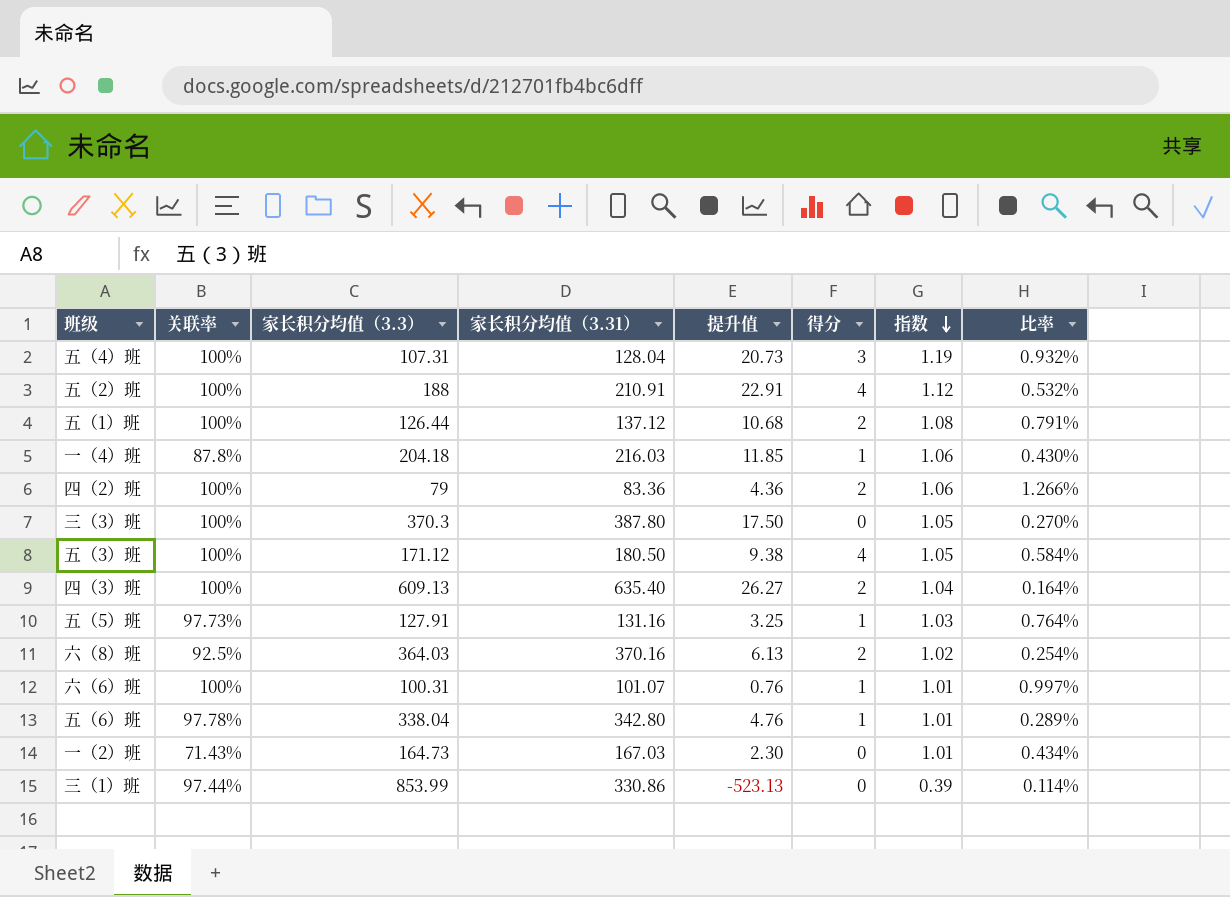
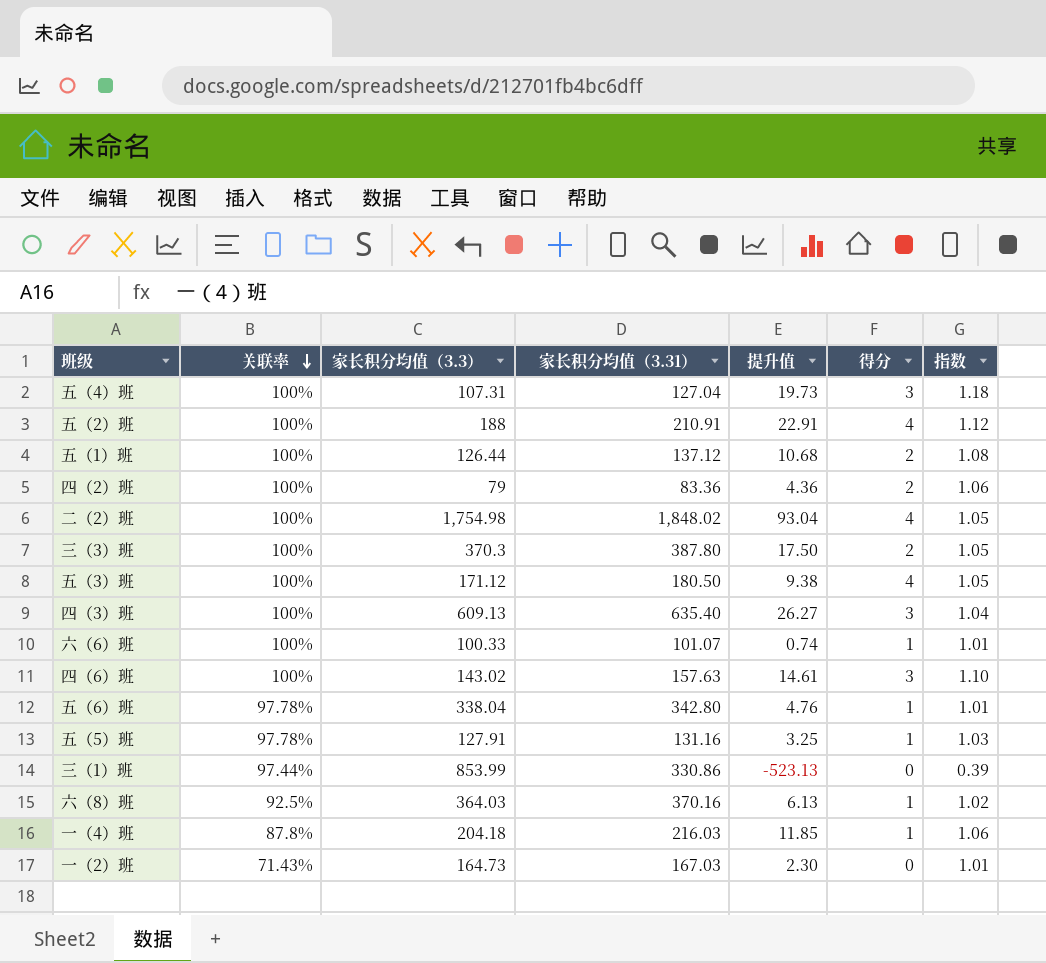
row order: 指数 descending -> 关联率 descending
column 比率 | formula: [关联率] / [家长积分均值（3.3）] -> none
五（4）班 | 家长积分均值（3.31）: 128.04 -> 127.04
五（4）班 | 提升值: 20.73 -> 19.73
五（4）班 | 指数: 1.19 -> 1.18
row 二（2）班: none -> 100% | 1,754.98 | 1,848.02 | 93.04 | 4 | 1.05
三（3）班 | 得分: 0 -> 2
四（3）班 | 得分: 2 -> 3
六（6）班 | 家长积分均值（3.3）: 100.31 -> 100.33
六（6）班 | 提升值: 0.76 -> 0.74
row 四（6）班: none -> 100% | 143.02 | 157.63 | 14.61 | 3 | 1.10
五（5）班 | 关联率: 97.73% -> 97.78%
六（8）班 | 得分: 2 -> 1

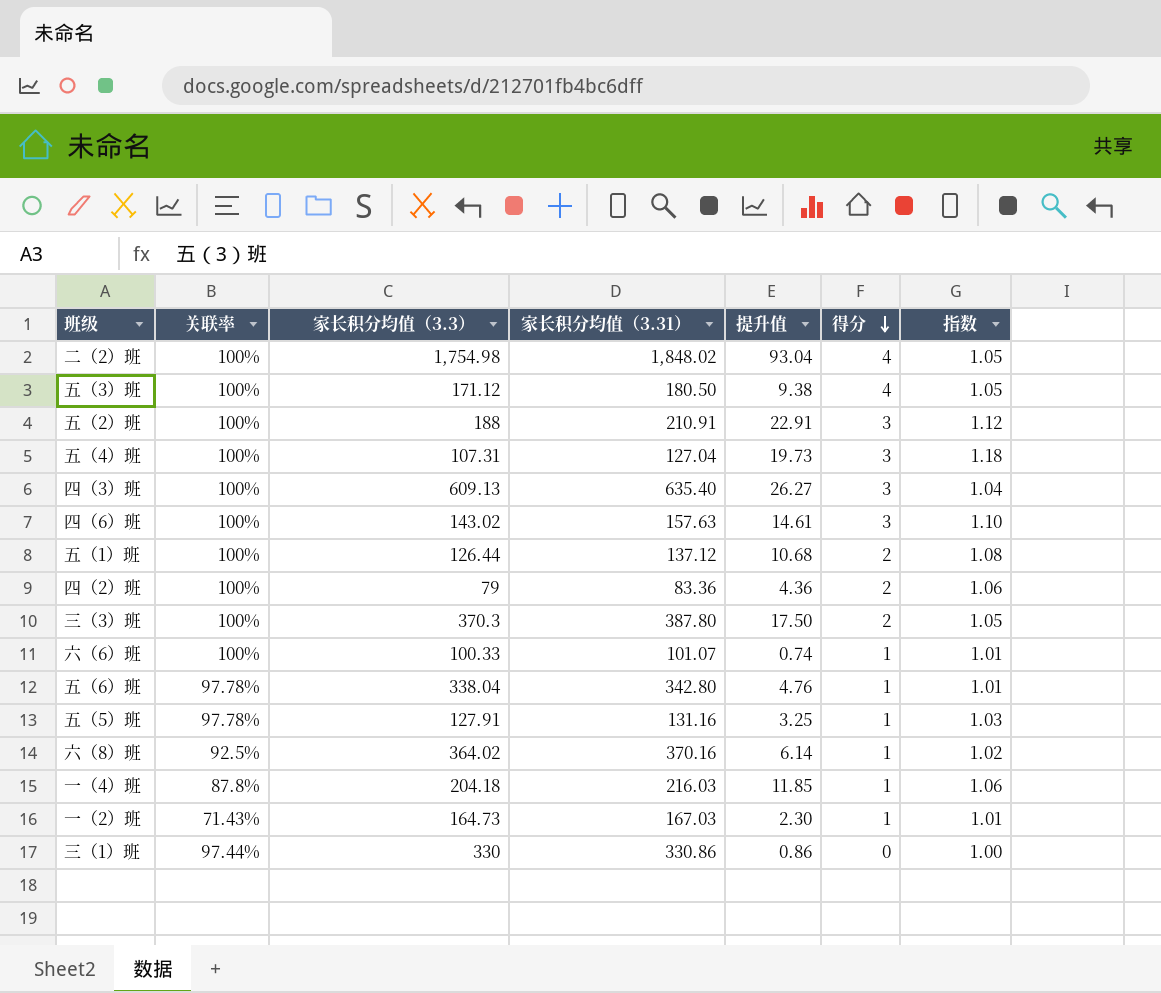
row order: 关联率 descending -> 得分 descending
五（2）班 | 得分: 4 -> 3
六（8）班 | 家长积分均值（3.3）: 364.03 -> 364.02
六（8）班 | 提升值: 6.13 -> 6.14
一（2）班 | 得分: 0 -> 1
三（1）班 | 家长积分均值（3.3）: 853.99 -> 330
三（1）班 | 提升值: -523.13 -> 0.86
三（1）班 | 指数: 0.39 -> 1.00

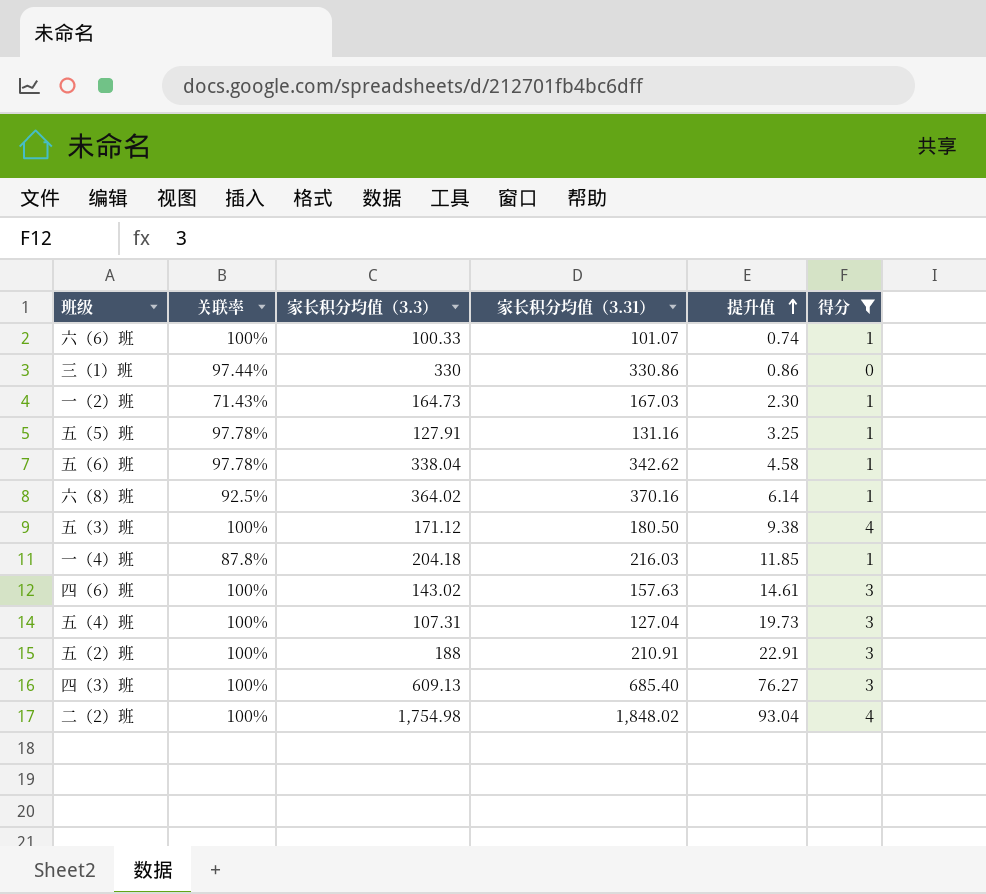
filter: none -> 得分 != 2
row order: 得分 descending -> 提升值 ascending
column 指数 | formula: [家长积分均值（3.31）] / [家长积分均值（3.3）] -> none
五（6）班 | 家长积分均值（3.31）: 342.80 -> 342.62
五（6）班 | 提升值: 4.76 -> 4.58
四（3）班 | 家长积分均值（3.31）: 635.40 -> 685.40
四（3）班 | 提升值: 26.27 -> 76.27

